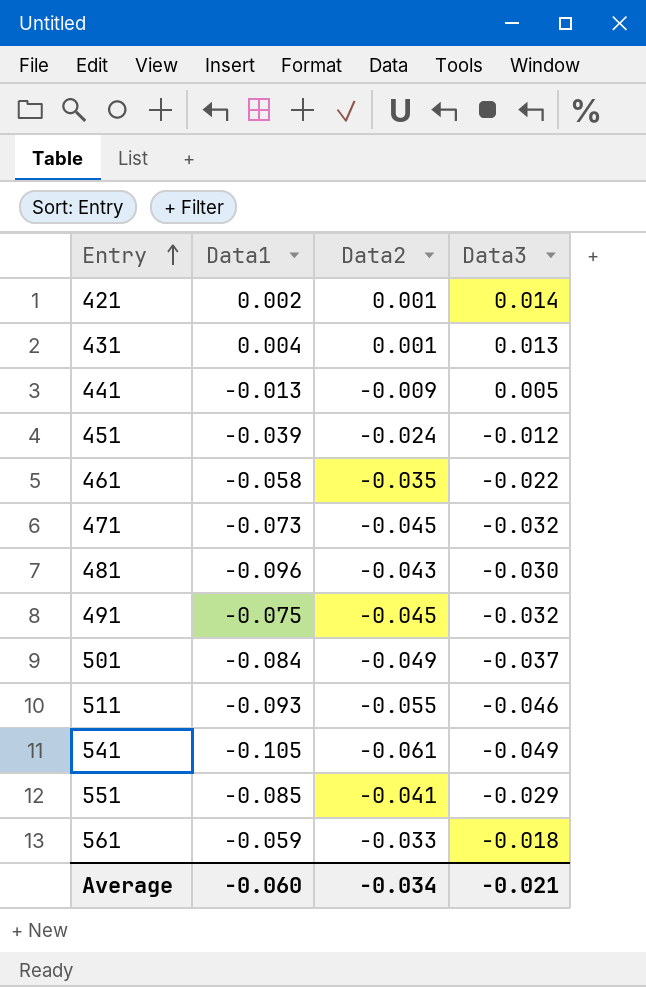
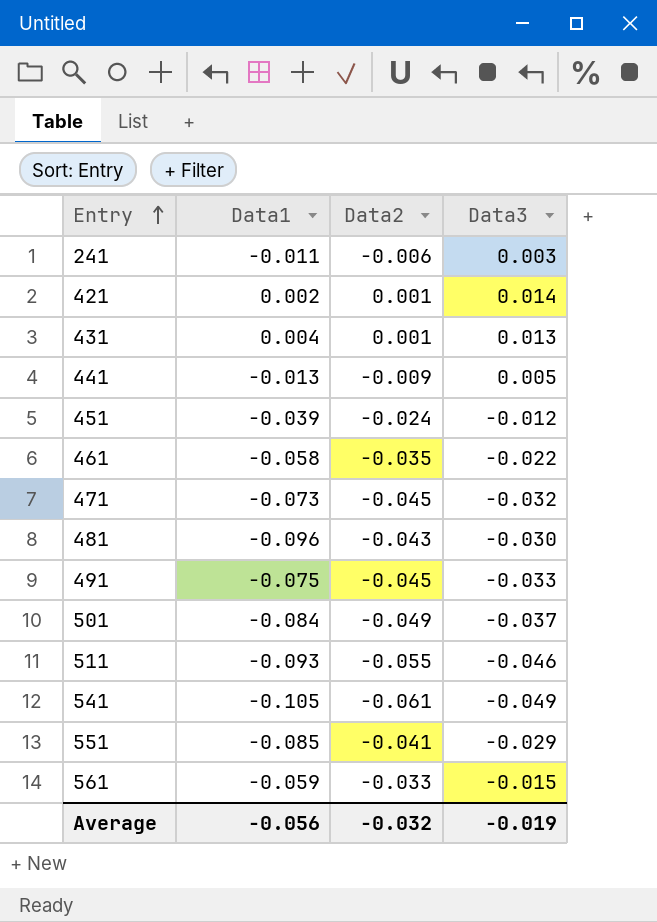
row 241: none -> -0.011 | -0.006 | 0.003
491 | Data3: -0.032 -> -0.033
561 | Data3: -0.018 -> -0.015
Average | Data1: -0.060 -> -0.056
Average | Data2: -0.034 -> -0.032
Average | Data3: -0.021 -> -0.019

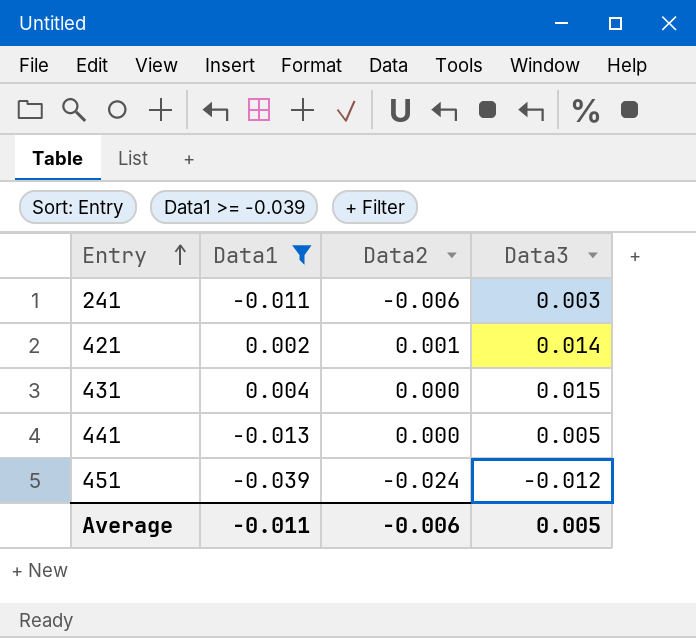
filter: none -> Data1 >= -0.039
431 | Data2: 0.001 -> 0.000
431 | Data3: 0.013 -> 0.015
441 | Data2: -0.009 -> 0.000
Average | Data1: -0.056 -> -0.011
Average | Data2: -0.032 -> -0.006
Average | Data3: -0.019 -> 0.005

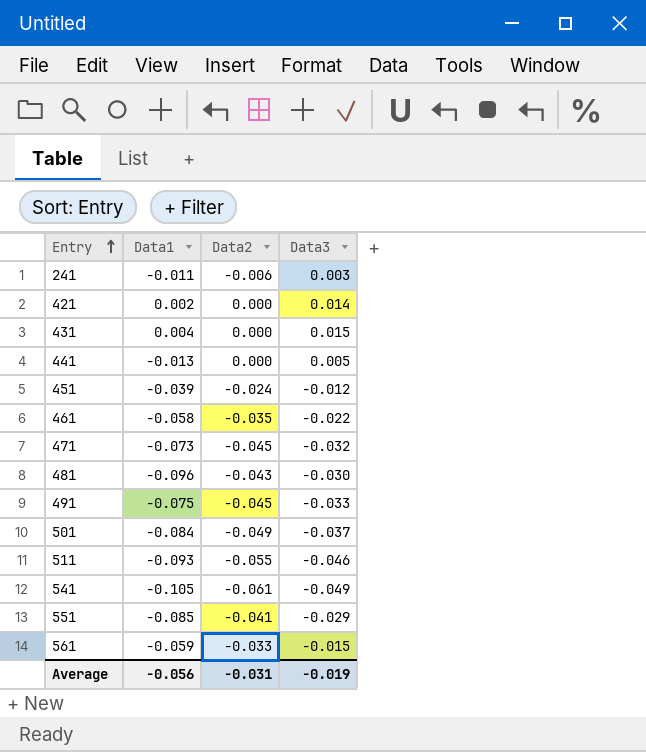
filter: Data1 >= -0.039 -> none
421 | Data2: 0.001 -> 0.000
Average | Data1: -0.011 -> -0.056
Average | Data2: -0.006 -> -0.031
Average | Data3: 0.005 -> -0.019

